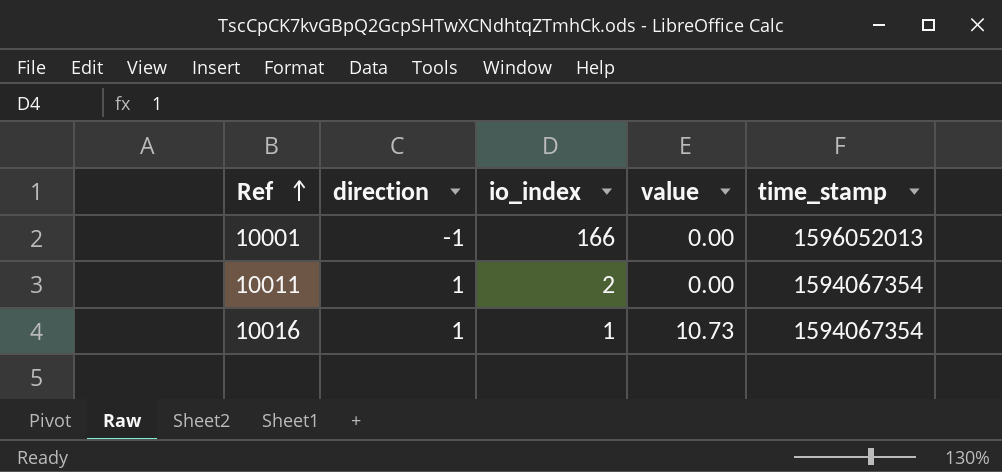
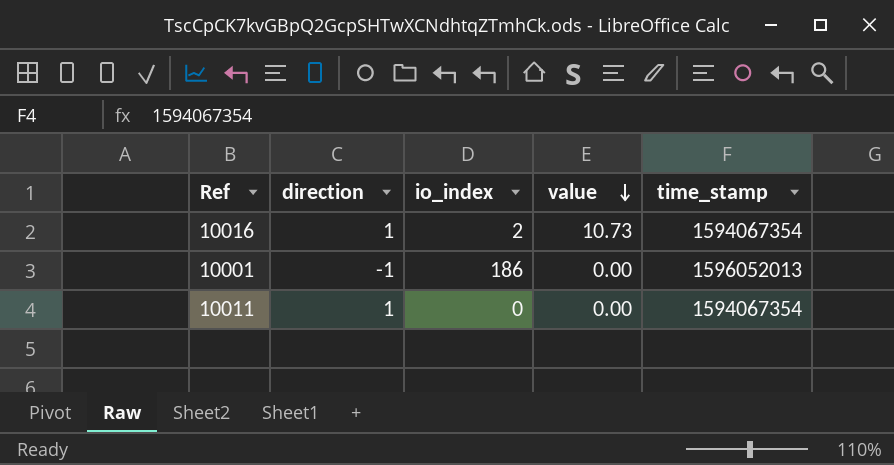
row order: Ref ascending -> value descending
10016 | io_index: 1 -> 2
10001 | io_index: 166 -> 186
10011 | io_index: 2 -> 0

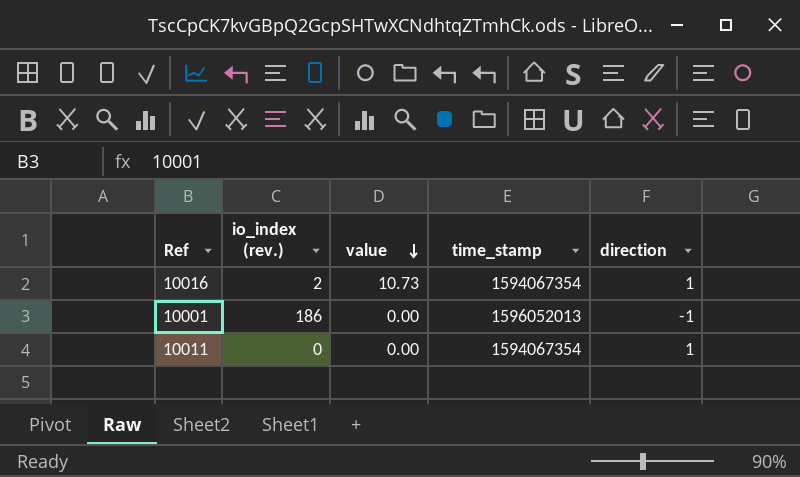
column name: io_index -> io_index (rev.)
column direction | position: 2 -> 5

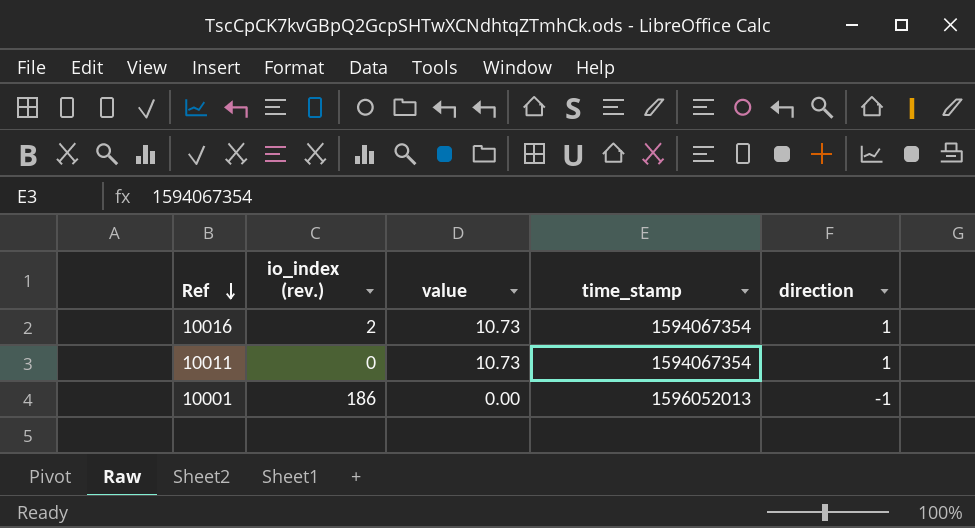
row order: value descending -> Ref descending
10011 | value: 0.00 -> 10.73

